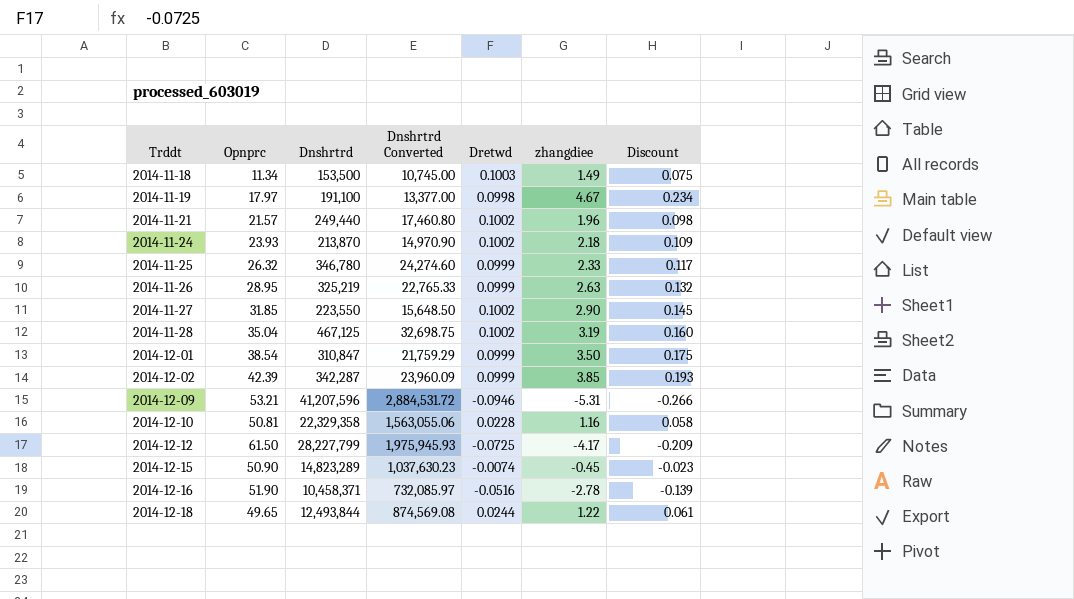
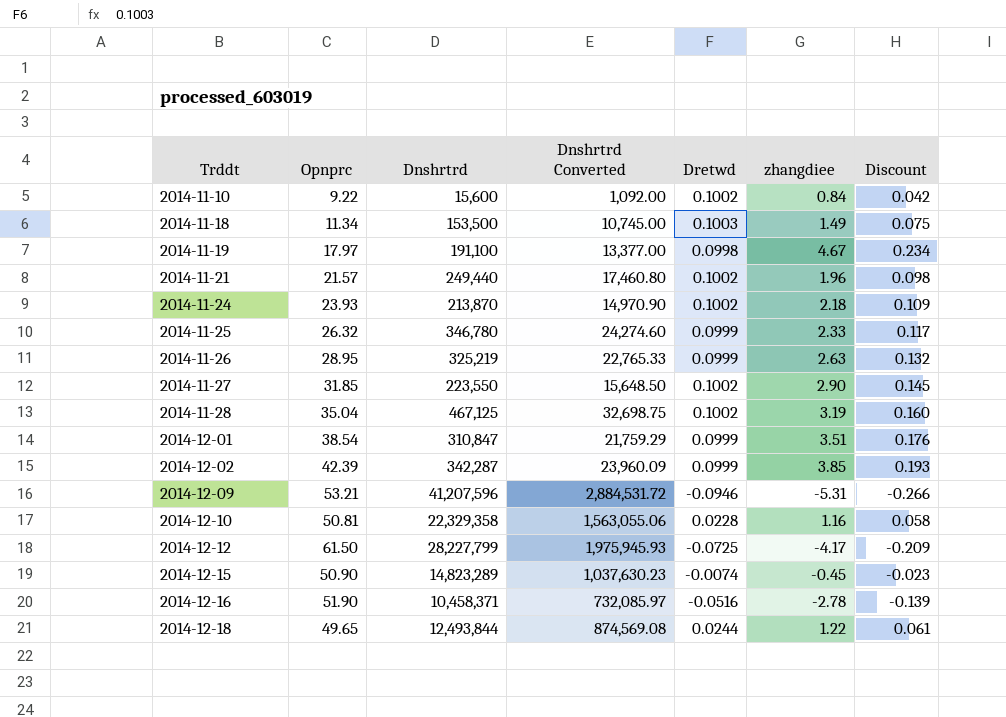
row 2014-11-10: none -> 9.22 | 15,600 | 1,092.00 | 0.1002 | 0.84 | 0.042
2014-12-01 | zhangdiee: 3.50 -> 3.51
2014-12-01 | Discount: 0.175 -> 0.176

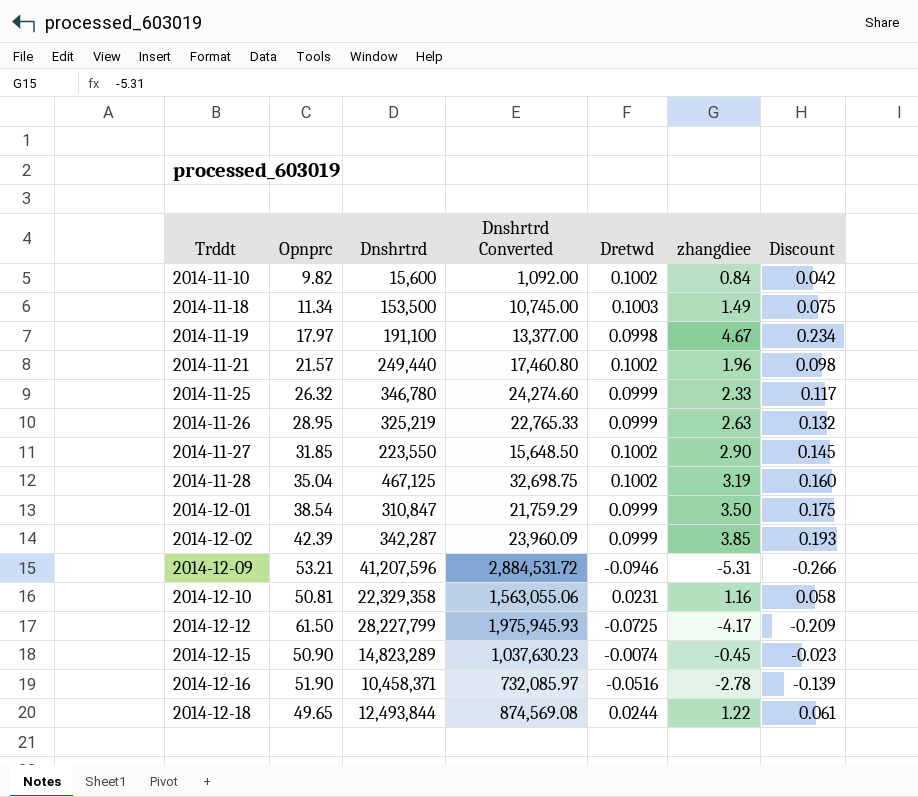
row 2014-11-24: 23.93 | 213,870 | 14,970.90 | 0.1002 | 2.18 | 0.109 -> none
2014-11-10 | Opnprc: 9.22 -> 9.82
2014-12-01 | zhangdiee: 3.51 -> 3.50
2014-12-01 | Discount: 0.176 -> 0.175
2014-12-10 | Dretwd: 0.0228 -> 0.0231

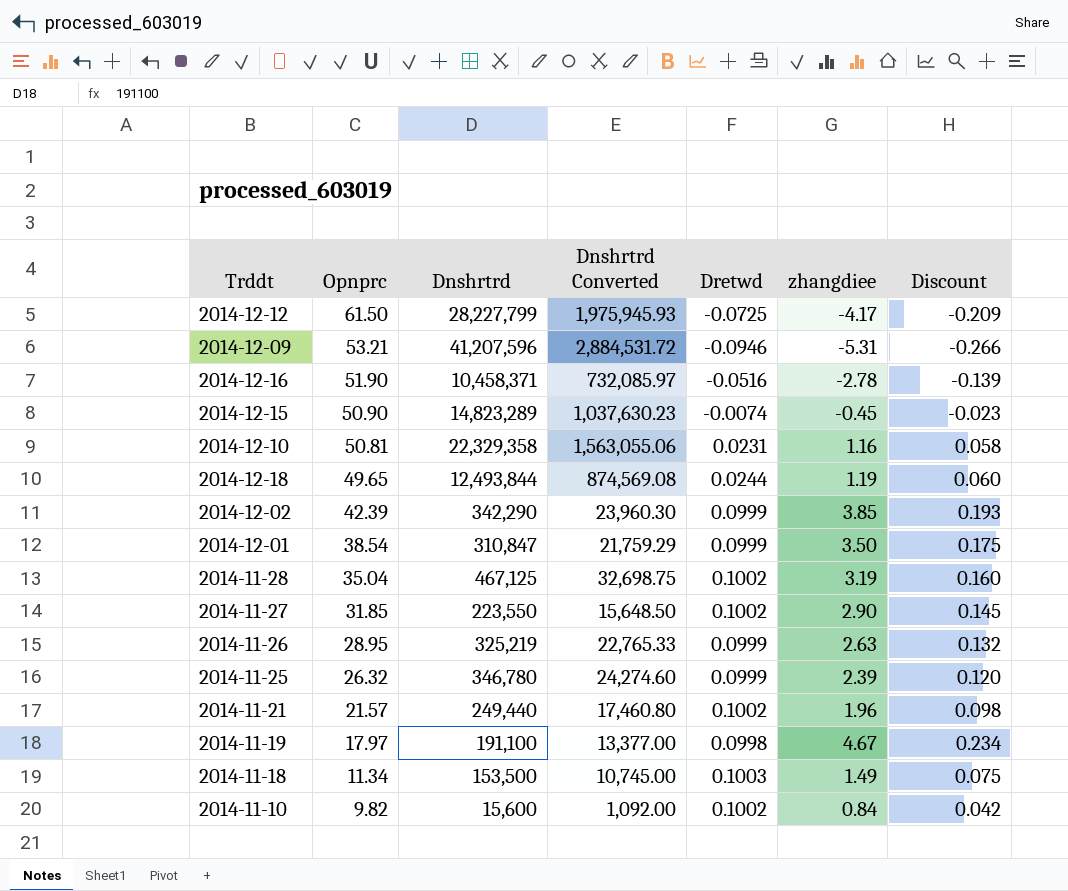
row order: Trddt ascending -> Opnprc descending
2014-12-18 | zhangdiee: 1.22 -> 1.19
2014-12-18 | Discount: 0.061 -> 0.060
2014-12-02 | Dnshrtrd: 342,287 -> 342,290
2014-12-02 | Dnshrtrd Converted: 23,960.09 -> 23,960.30
2014-11-25 | zhangdiee: 2.33 -> 2.39
2014-11-25 | Discount: 0.117 -> 0.120

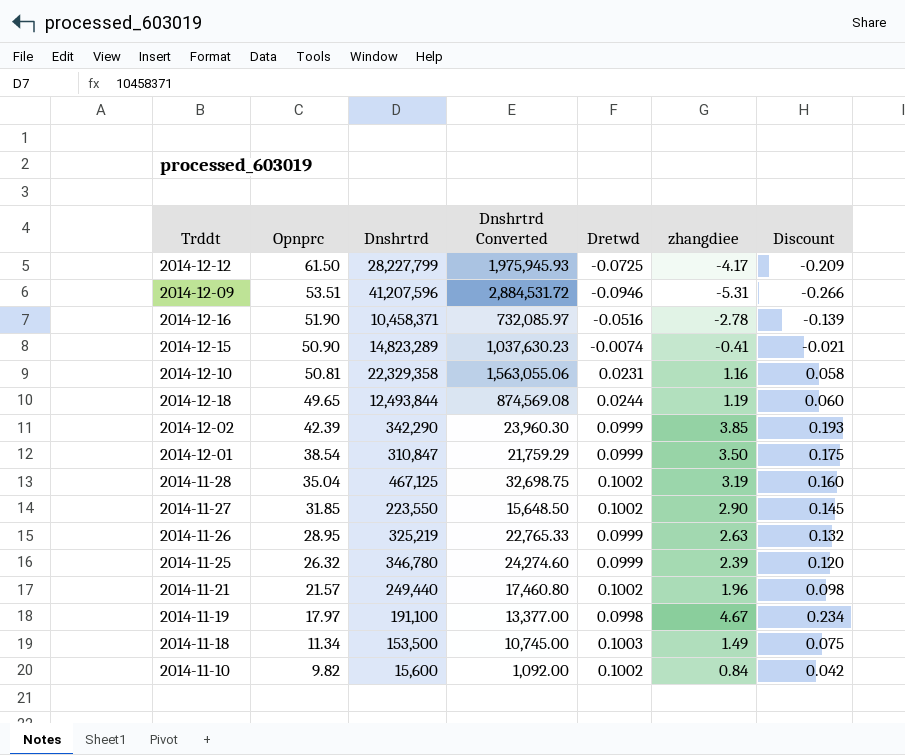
2014-12-09 | Opnprc: 53.21 -> 53.51
2014-12-15 | zhangdiee: -0.45 -> -0.41
2014-12-15 | Discount: -0.023 -> -0.021

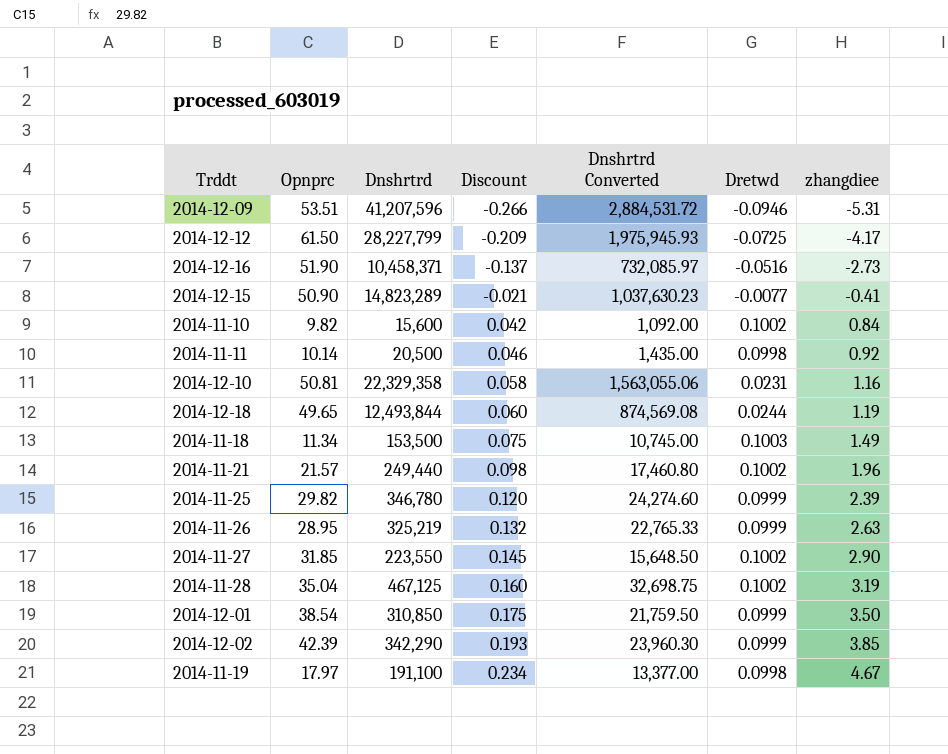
row order: Opnprc descending -> Discount ascending
column Discount | position: 7 -> 4
2014-12-16 | Discount: -0.139 -> -0.137
2014-12-16 | zhangdiee: -2.78 -> -2.73
2014-12-15 | Dretwd: -0.0074 -> -0.0077
row 2014-11-11: none -> 10.14 | 20,500 | 0.046 | 1,435.00 | 0.0998 | 0.92
2014-11-25 | Opnprc: 26.32 -> 29.82
2014-12-01 | Dnshrtrd: 310,847 -> 310,850
2014-12-01 | Dnshrtrd Converted: 21,759.29 -> 21,759.50

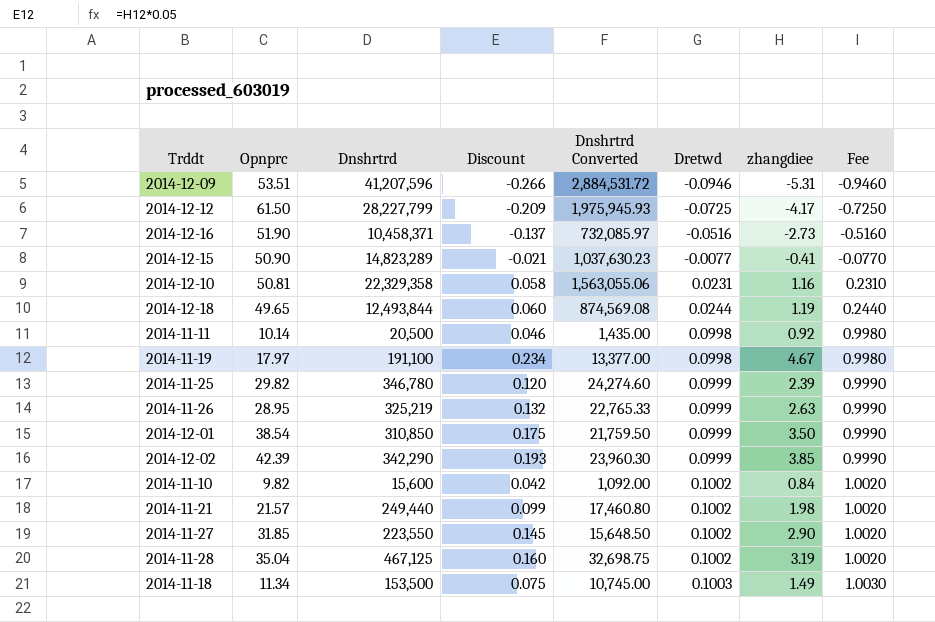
row order: Discount ascending -> Dretwd ascending
column Fee | formula: none -> [Dretwd] * 10
2014-11-21 | Discount: 0.098 -> 0.099
2014-11-21 | zhangdiee: 1.96 -> 1.98

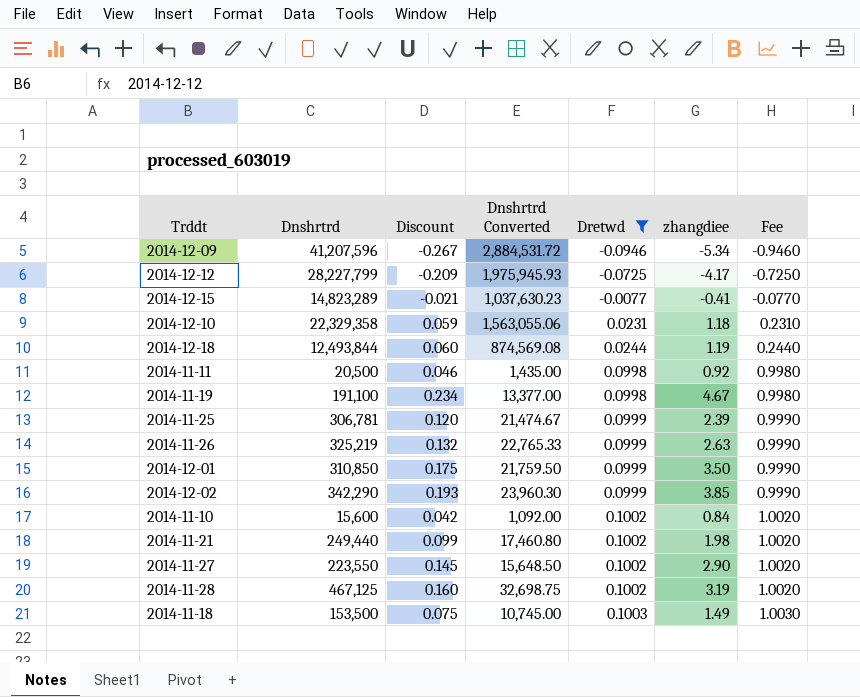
filter: none -> Dretwd != -0.0516
column Opnprc | position: 2 -> none
2014-12-09 | Discount: -0.266 -> -0.267
2014-12-09 | zhangdiee: -5.31 -> -5.34
2014-12-10 | Discount: 0.058 -> 0.059
2014-12-10 | zhangdiee: 1.16 -> 1.18
2014-11-25 | Dnshrtrd: 346,780 -> 306,781
2014-11-25 | Dnshrtrd Converted: 24,274.60 -> 21,474.67

